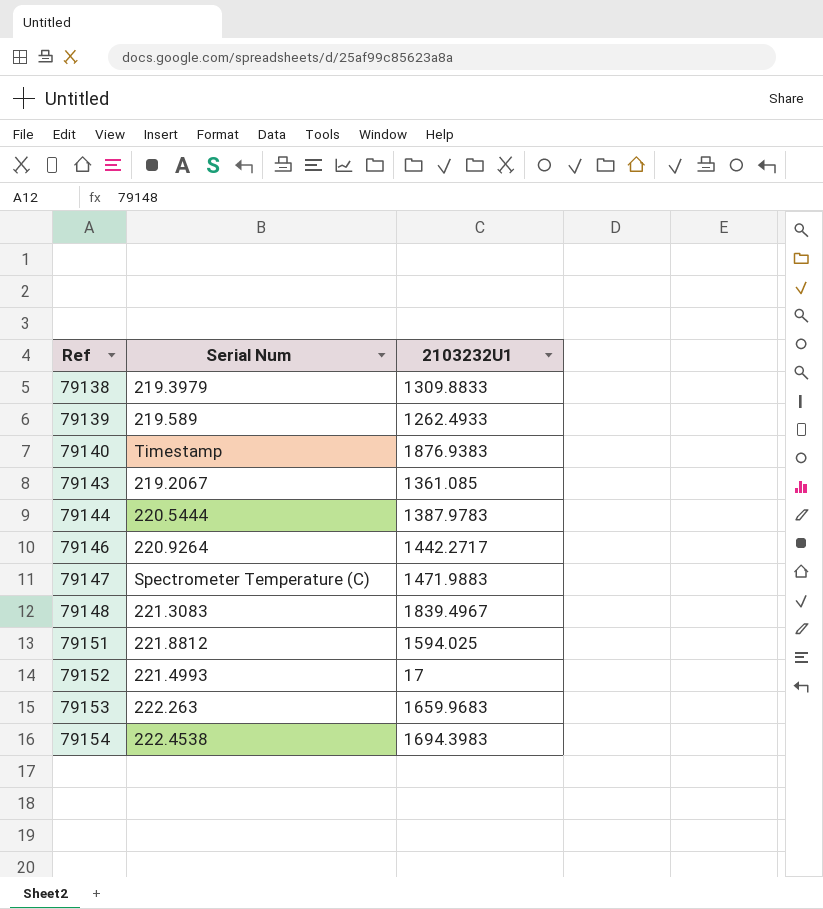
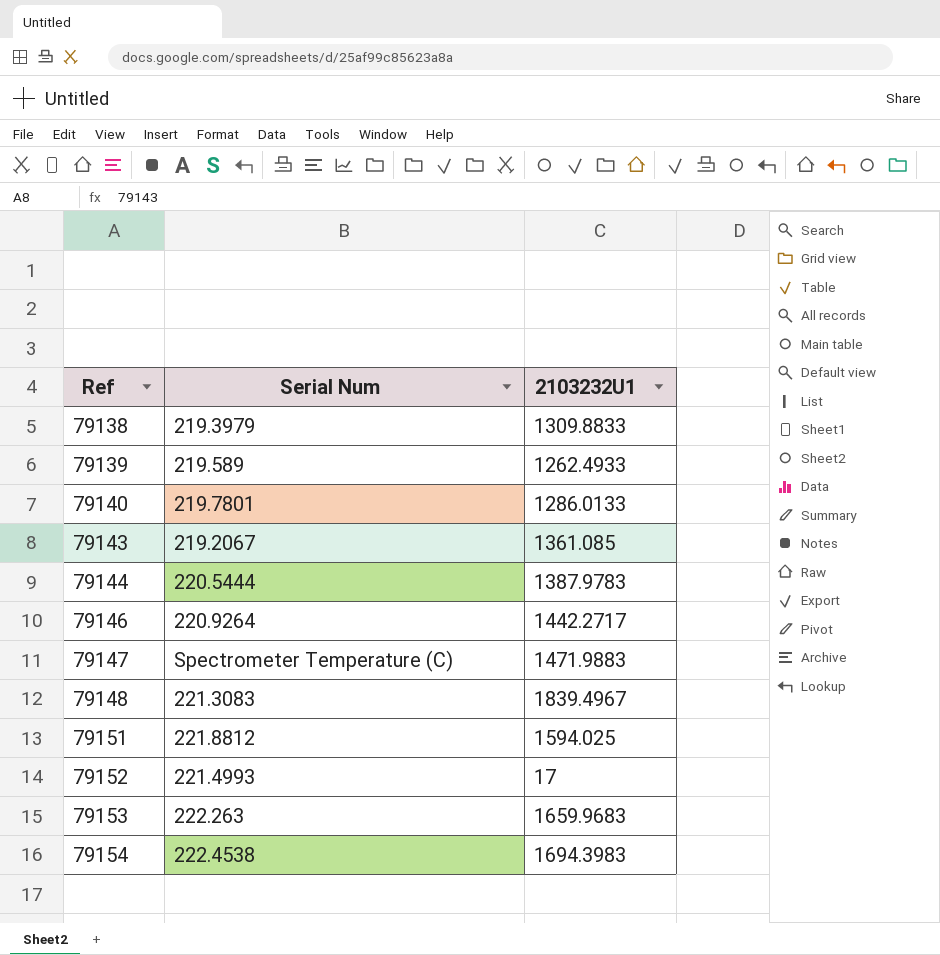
79140 | Serial Num: Timestamp -> 219.7801
79140 | 2103232U1: 1876.9383 -> 1286.0133

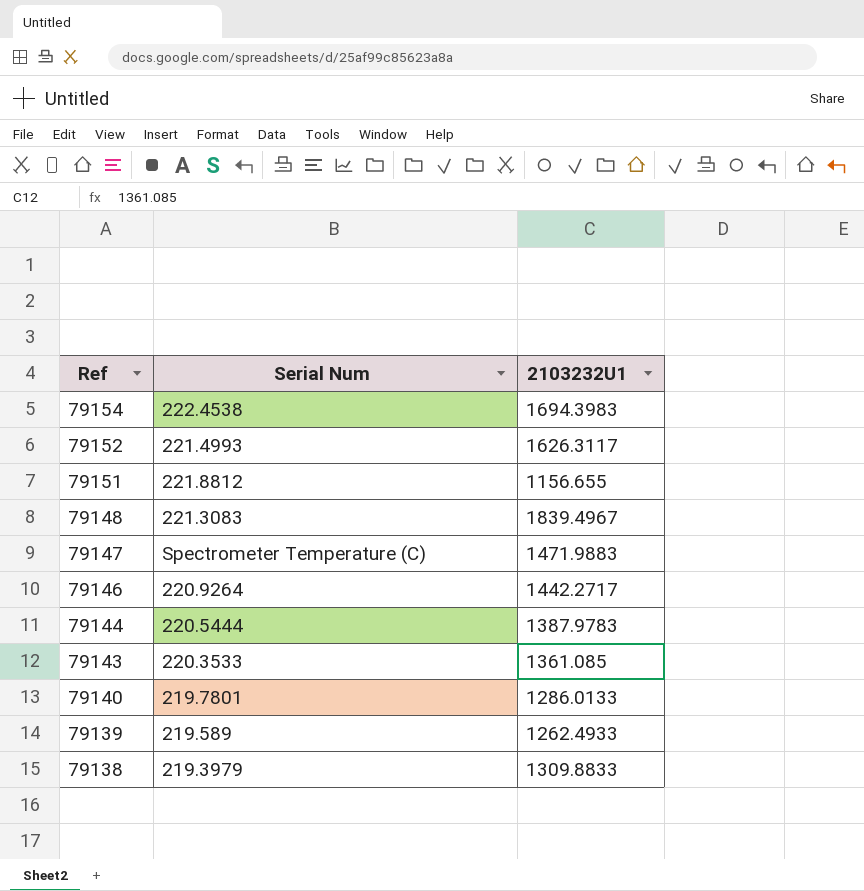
row order: Ref ascending -> Ref descending
row 79153: 222.263 | 1659.9683 -> none
79152 | 2103232U1: 17 -> 1626.3117
79151 | 2103232U1: 1594.025 -> 1156.655
79143 | Serial Num: 219.2067 -> 220.3533

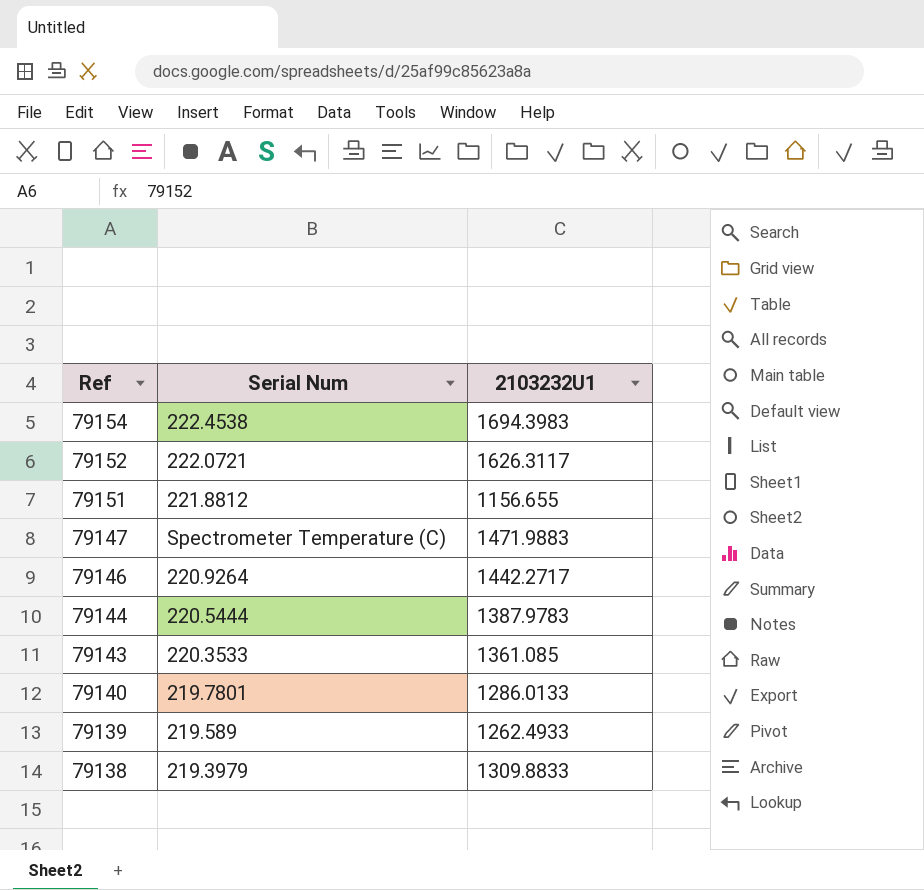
row 79148: 221.3083 | 1839.4967 -> none
79152 | Serial Num: 221.4993 -> 222.0721

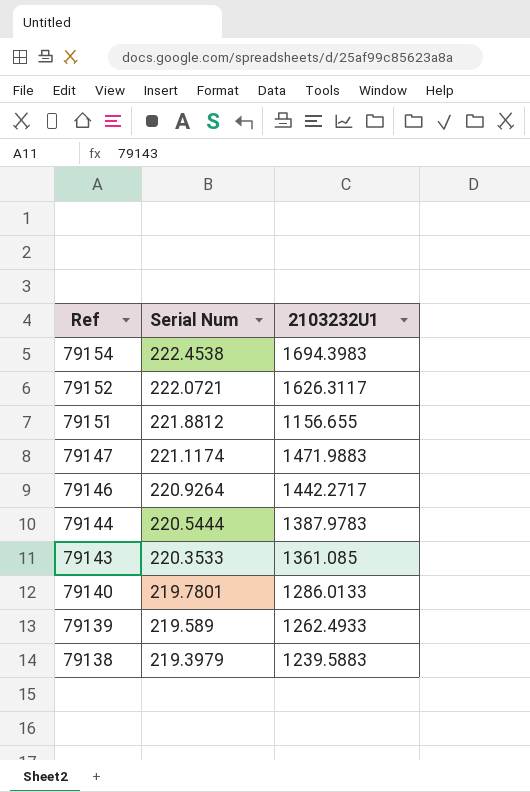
79147 | Serial Num: Spectrometer Temperature (C) -> 221.1174
79138 | 2103232U1: 1309.8833 -> 1239.5883

